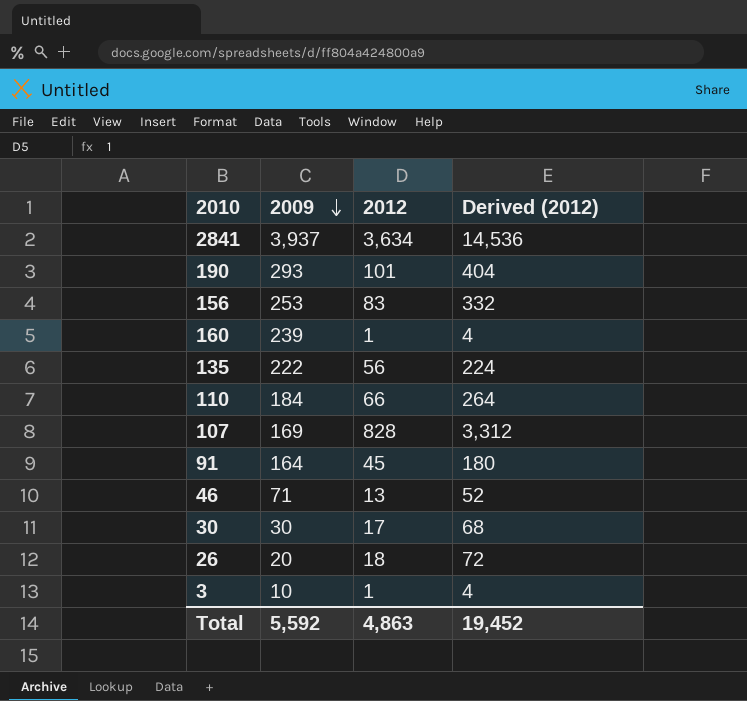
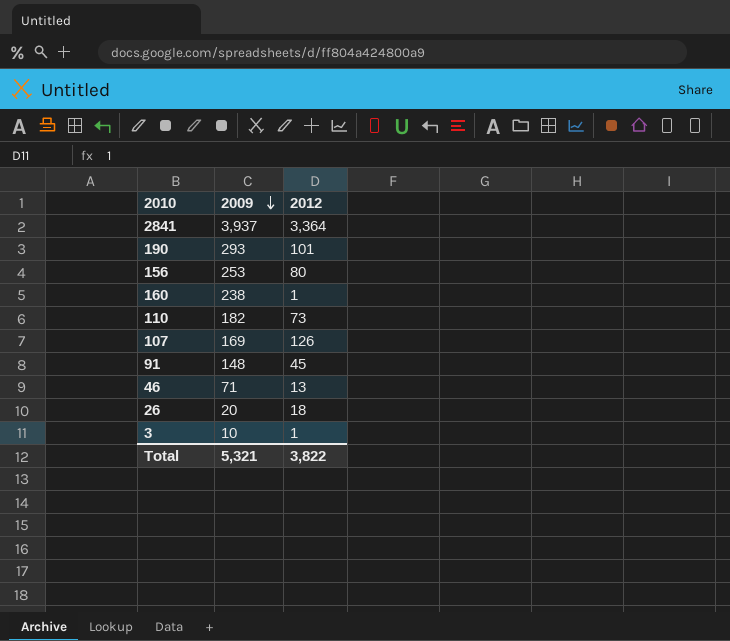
column Derived (2012) | formula: [2012] * 4 -> none
row 135: 222 | 56 | 224 -> none
row 30: 30 | 17 | 68 -> none
2841 | 2012: 3,634 -> 3,364
156 | 2012: 83 -> 80
160 | 2009: 239 -> 238
110 | 2009: 184 -> 182
110 | 2012: 66 -> 73
107 | 2012: 828 -> 126
91 | 2009: 164 -> 148
Total | 2009: 5,592 -> 5,321
Total | 2012: 4,863 -> 3,822

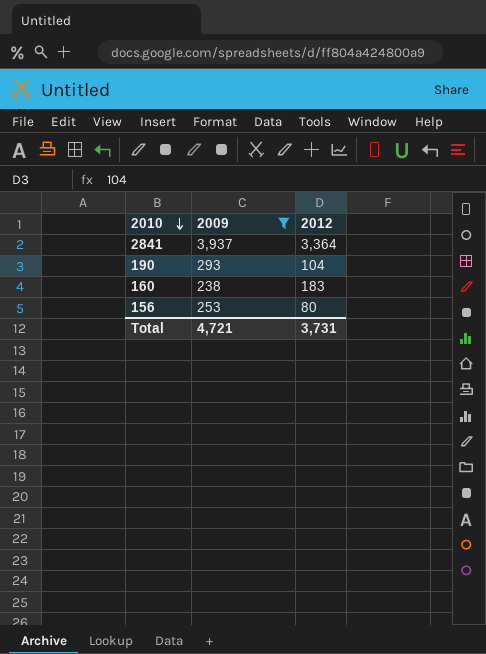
filter: none -> 2009 >= 238
row order: 2009 descending -> 2010 descending
190 | 2012: 101 -> 104
160 | 2012: 1 -> 183
Total | 2009: 5,321 -> 4,721
Total | 2012: 3,822 -> 3,731

